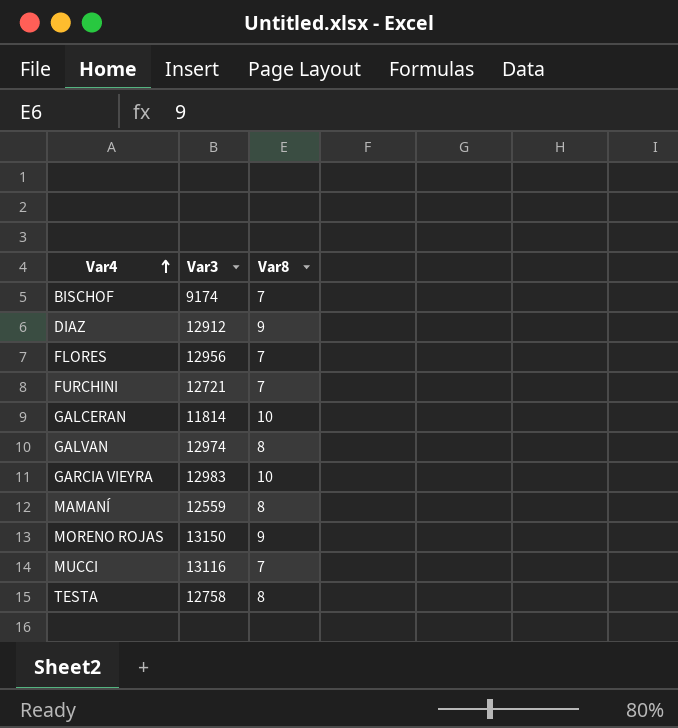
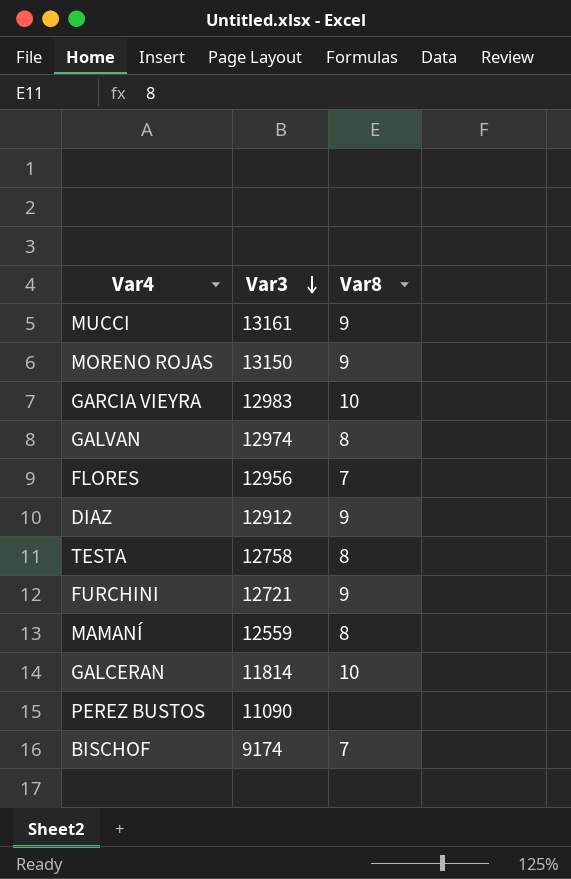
row order: Var4 ascending -> Var3 descending
MUCCI | Var3: 13116 -> 13161
MUCCI | Var8: 7 -> 9
FURCHINI | Var8: 7 -> 9
row PEREZ BUSTOS: none -> 11090 | none

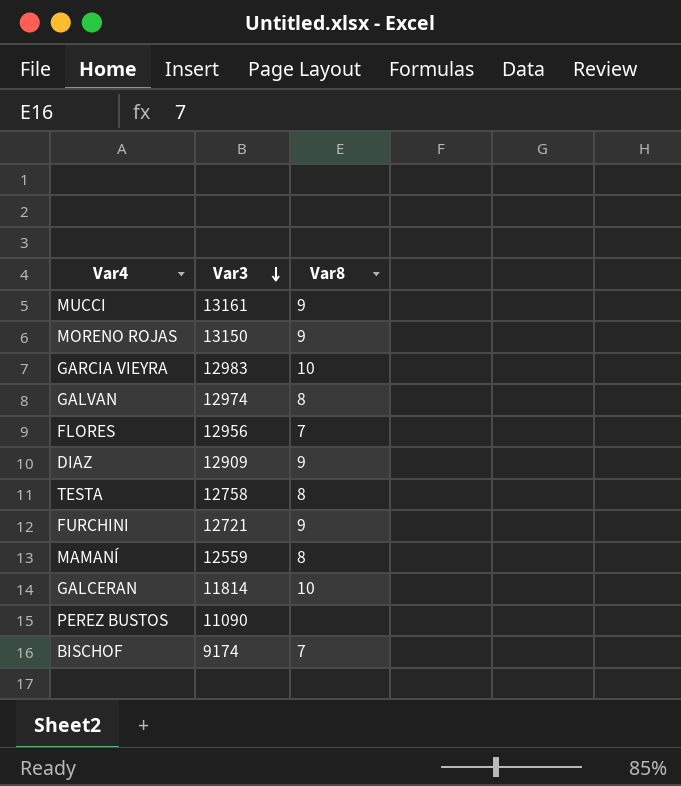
DIAZ | Var3: 12912 -> 12909

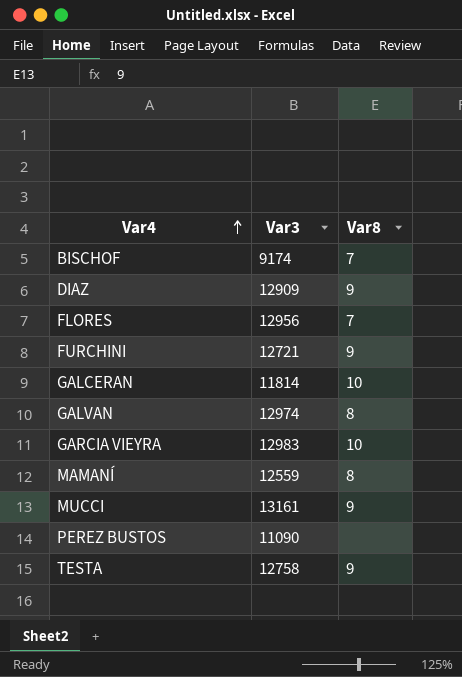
row order: Var3 descending -> Var4 ascending
row MORENO ROJAS: 13150 | 9 -> none
TESTA | Var8: 8 -> 9

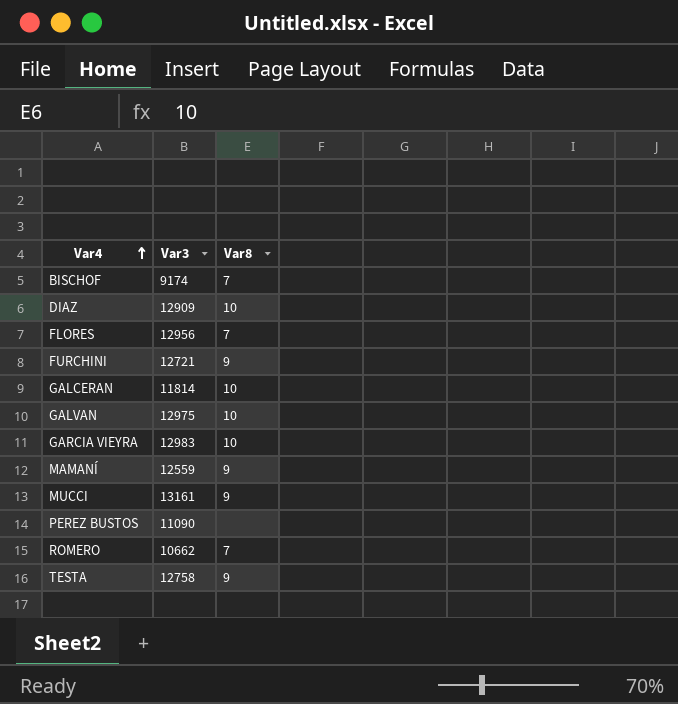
DIAZ | Var8: 9 -> 10
GALVAN | Var3: 12974 -> 12975
GALVAN | Var8: 8 -> 10
MAMANÍ | Var8: 8 -> 9
row ROMERO: none -> 10662 | 7

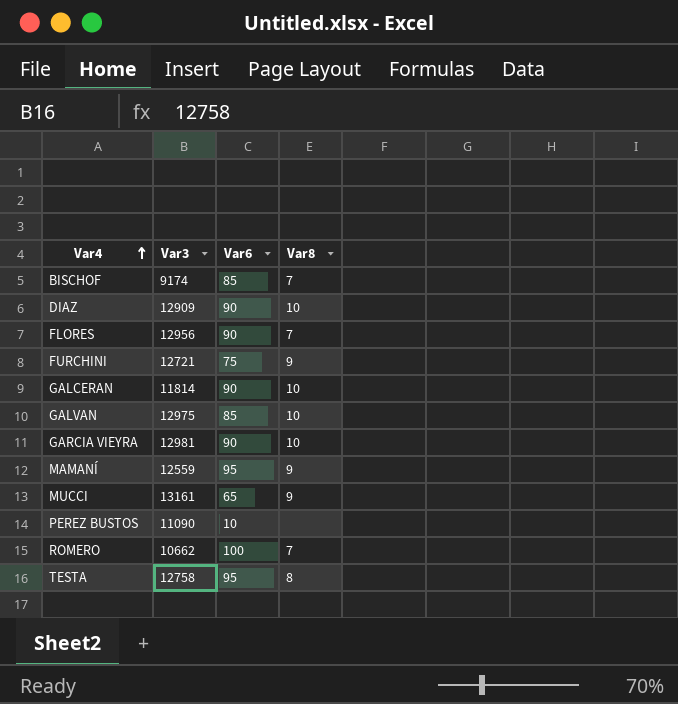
column Var6 | position: none -> 3
GARCIA VIEYRA | Var3: 12983 -> 12981
TESTA | Var8: 9 -> 8

